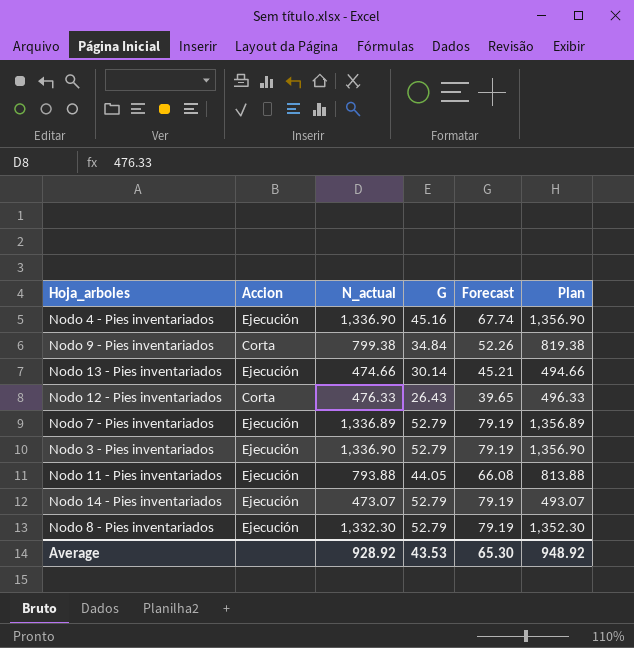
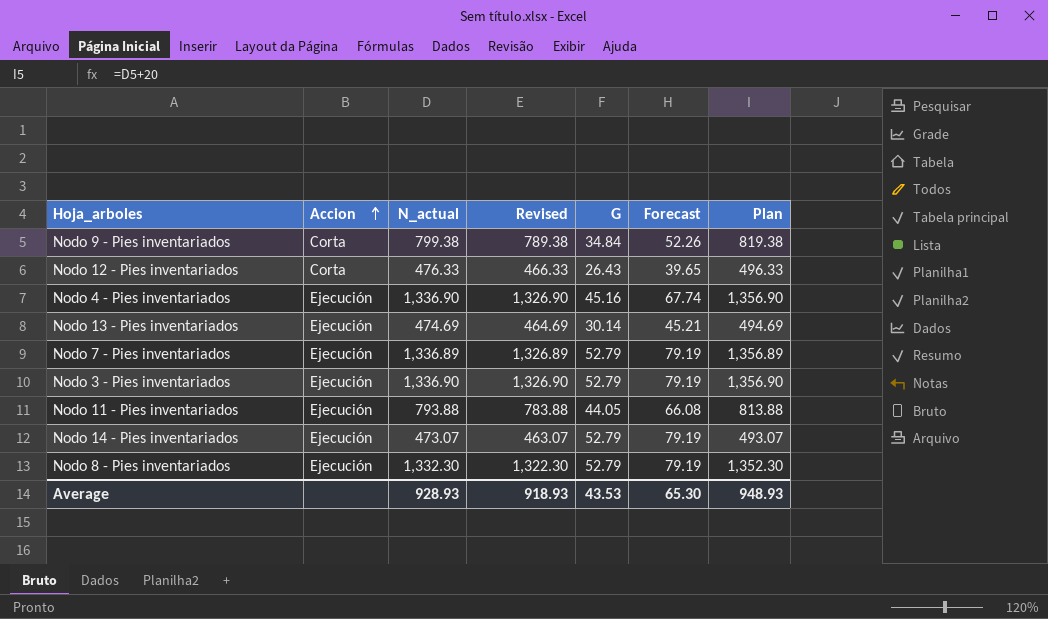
row order: none -> Accion ascending
column Revised | formula: none -> [N_actual] - 10
Nodo 13 - Pies inventariados | N_actual: 474.66 -> 474.69
Nodo 13 - Pies inventariados | Plan: 494.66 -> 494.69
Average | N_actual: 928.92 -> 928.93
Average | Plan: 948.92 -> 948.93

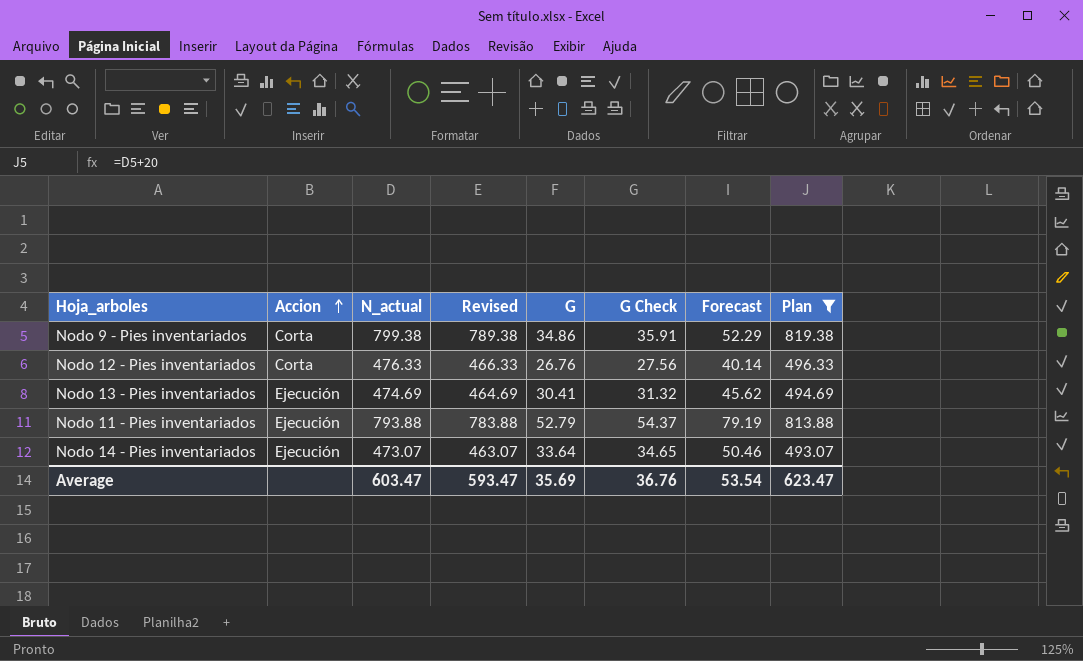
filter: none -> Plan <= 819.38
column G Check | formula: none -> [G] * 1.03
Nodo 9 - Pies inventariados | G: 34.84 -> 34.86
Nodo 9 - Pies inventariados | Forecast: 52.26 -> 52.29
Nodo 12 - Pies inventariados | G: 26.43 -> 26.76
Nodo 12 - Pies inventariados | Forecast: 39.65 -> 40.14
Nodo 13 - Pies inventariados | G: 30.14 -> 30.41
Nodo 13 - Pies inventariados | Forecast: 45.21 -> 45.62
Nodo 11 - Pies inventariados | G: 44.05 -> 52.79
Nodo 11 - Pies inventariados | Forecast: 66.08 -> 79.19
Nodo 14 - Pies inventariados | G: 52.79 -> 33.64
Nodo 14 - Pies inventariados | Forecast: 79.19 -> 50.46
Average | N_actual: 928.93 -> 603.47
Average | Revised: 918.93 -> 593.47
Average | G: 43.53 -> 35.69
Average | Forecast: 65.30 -> 53.54
Average | Plan: 948.93 -> 623.47

